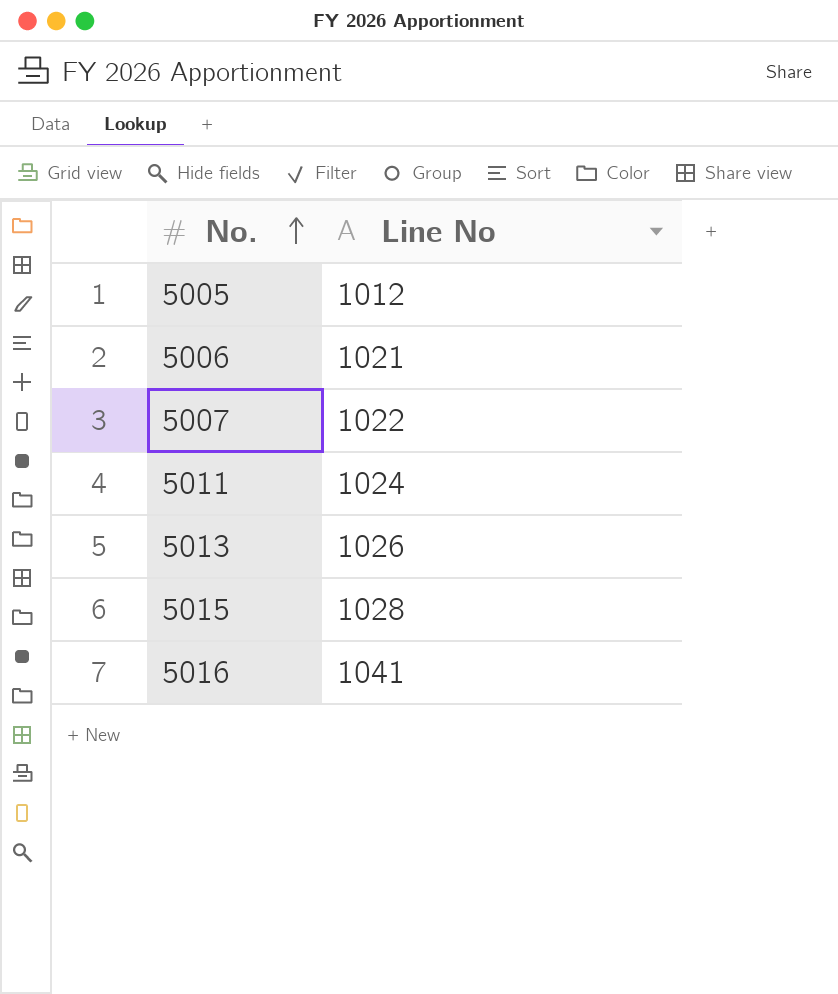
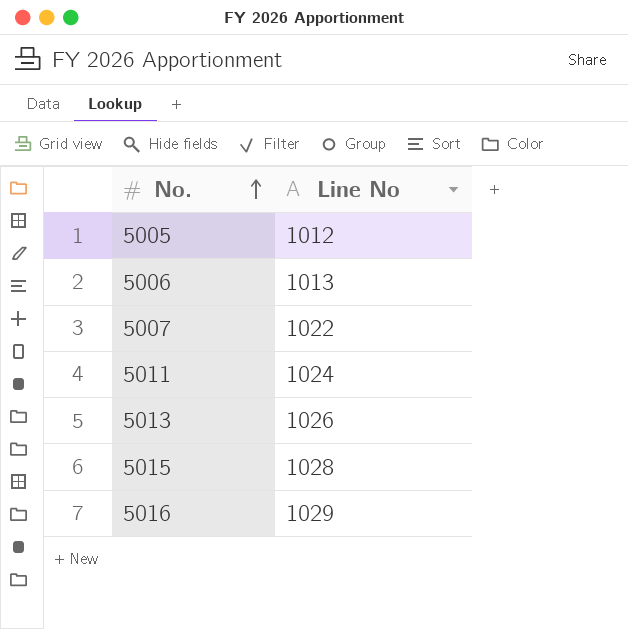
5006 | Line No: 1021 -> 1013
5016 | Line No: 1041 -> 1029

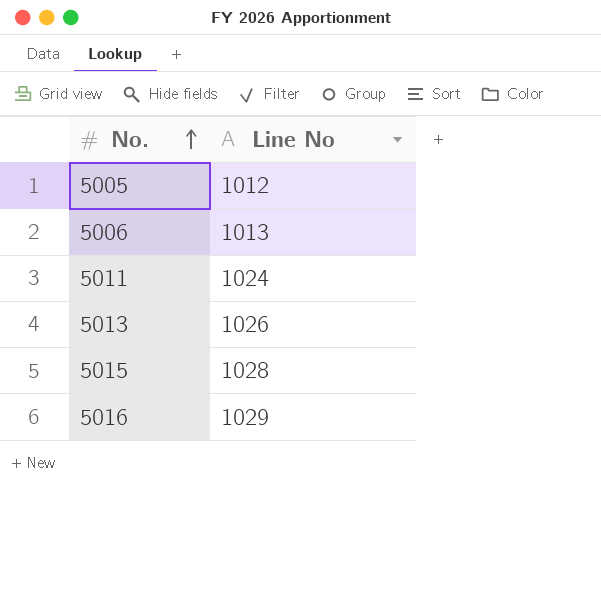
row 5007: 1022 -> none

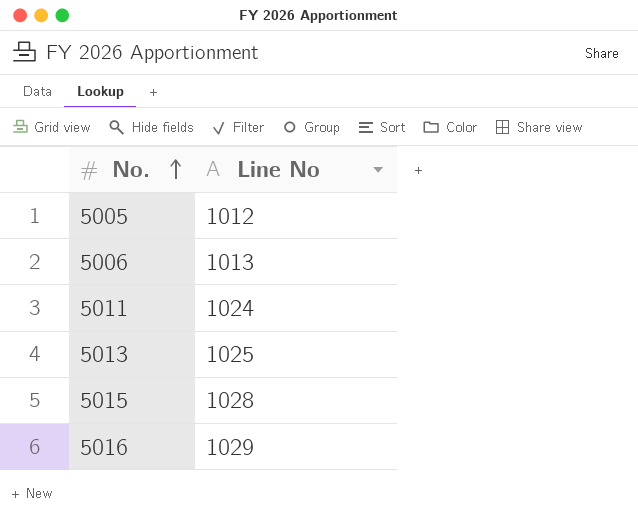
5013 | Line No: 1026 -> 1025

